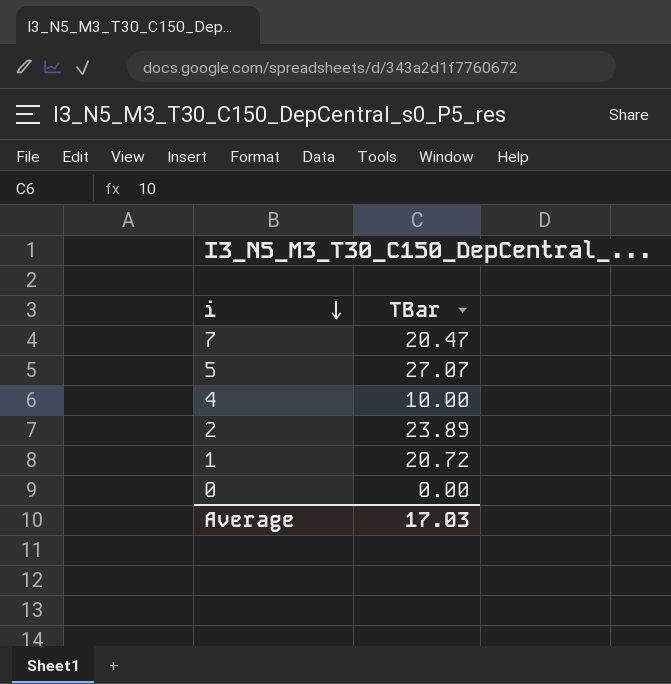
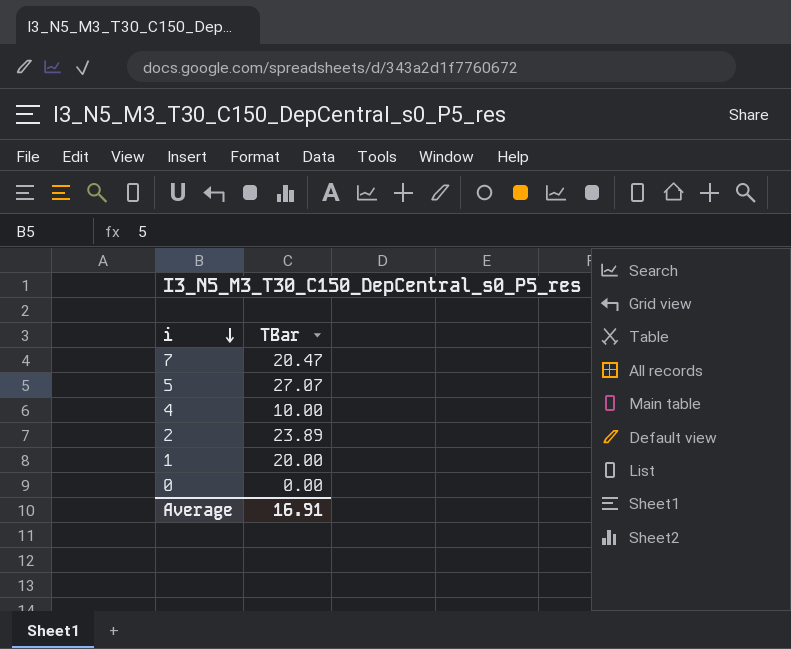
1 | TBar: 20.72 -> 20.00
Average | TBar: 17.03 -> 16.91

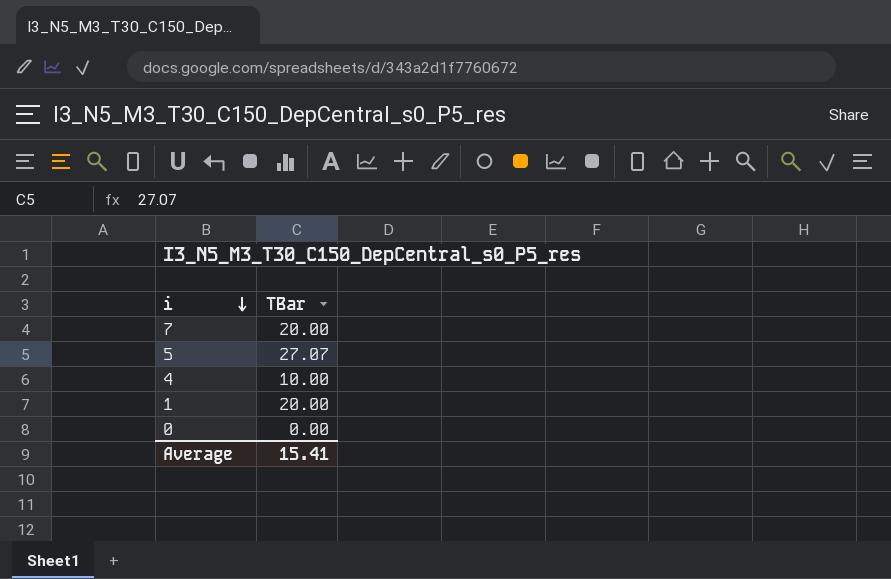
row 2: 23.89 -> none
7 | TBar: 20.47 -> 20.00
Average | TBar: 16.91 -> 15.41

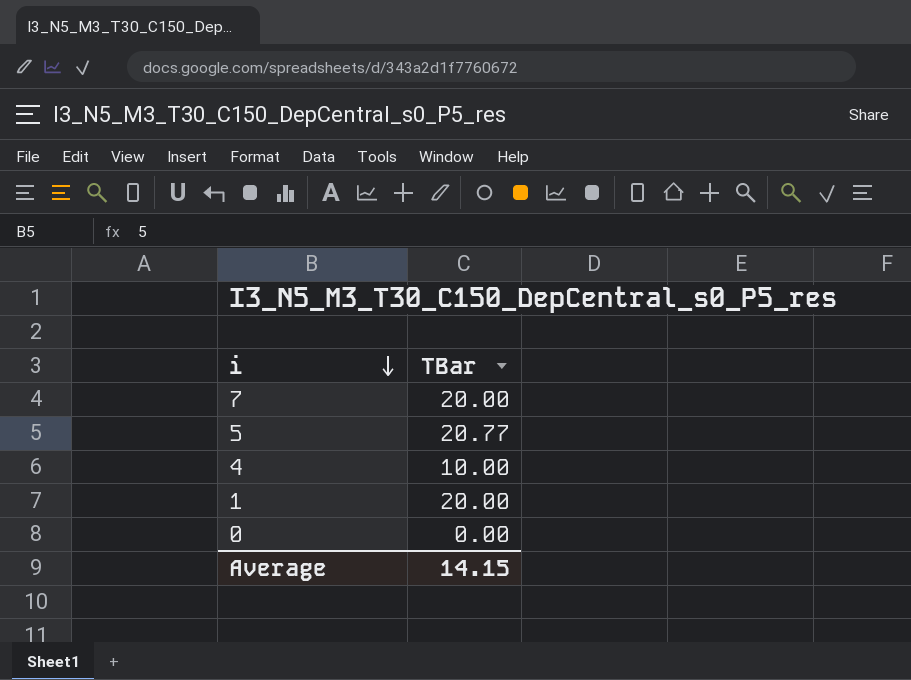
5 | TBar: 27.07 -> 20.77
Average | TBar: 15.41 -> 14.15

